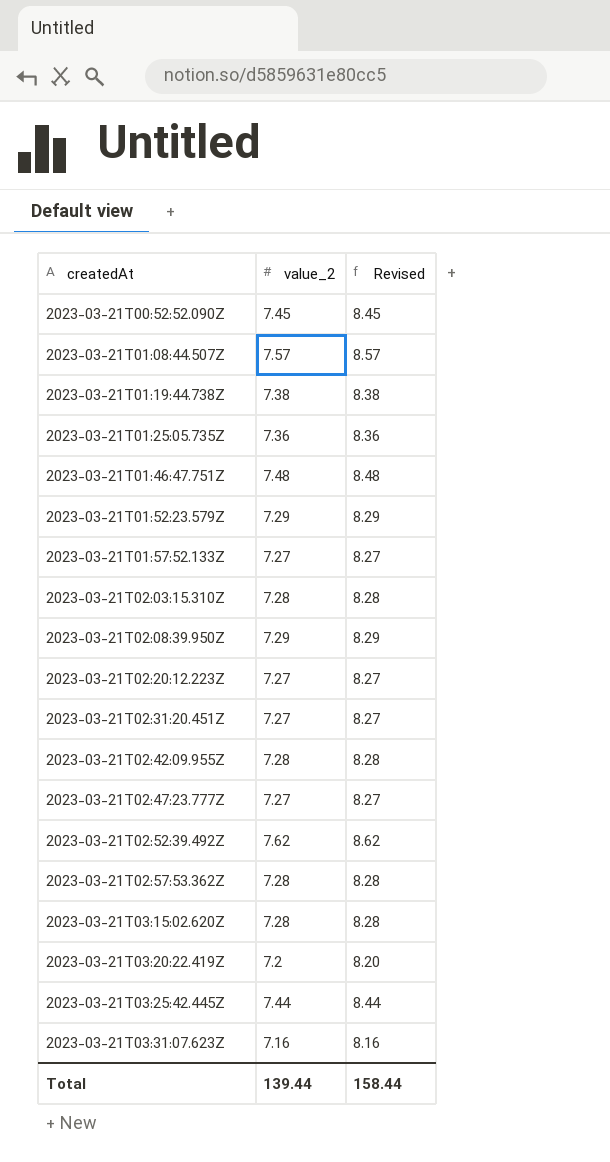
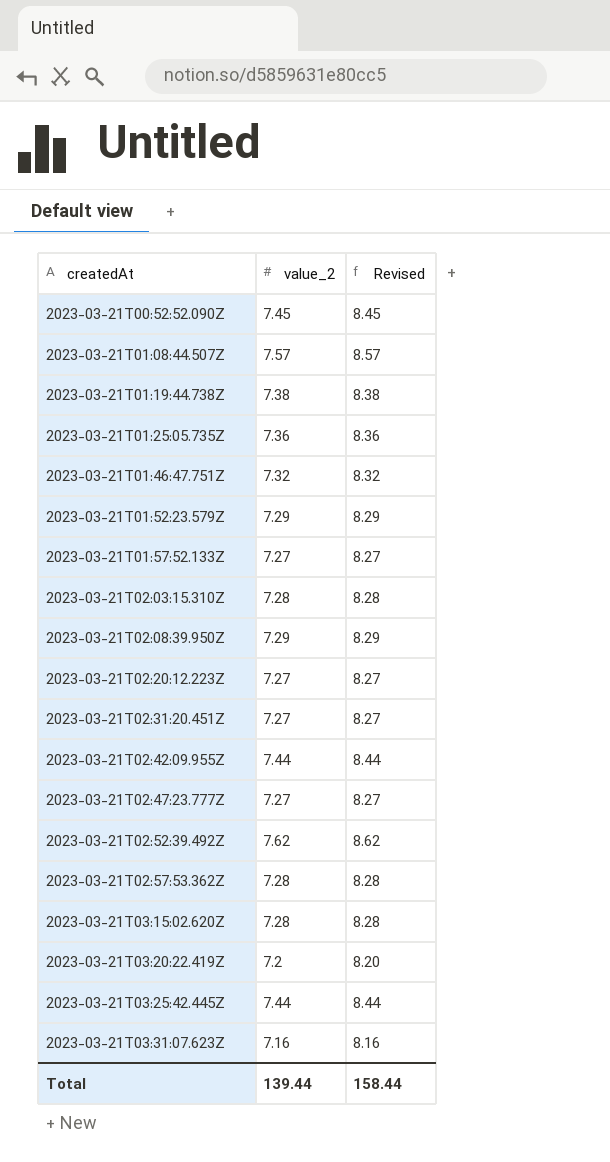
2023-03-21T01:46:47.751Z | value_2: 7.48 -> 7.32
2023-03-21T01:46:47.751Z | Revised: 8.48 -> 8.32
2023-03-21T02:42:09.955Z | value_2: 7.28 -> 7.44
2023-03-21T02:42:09.955Z | Revised: 8.28 -> 8.44

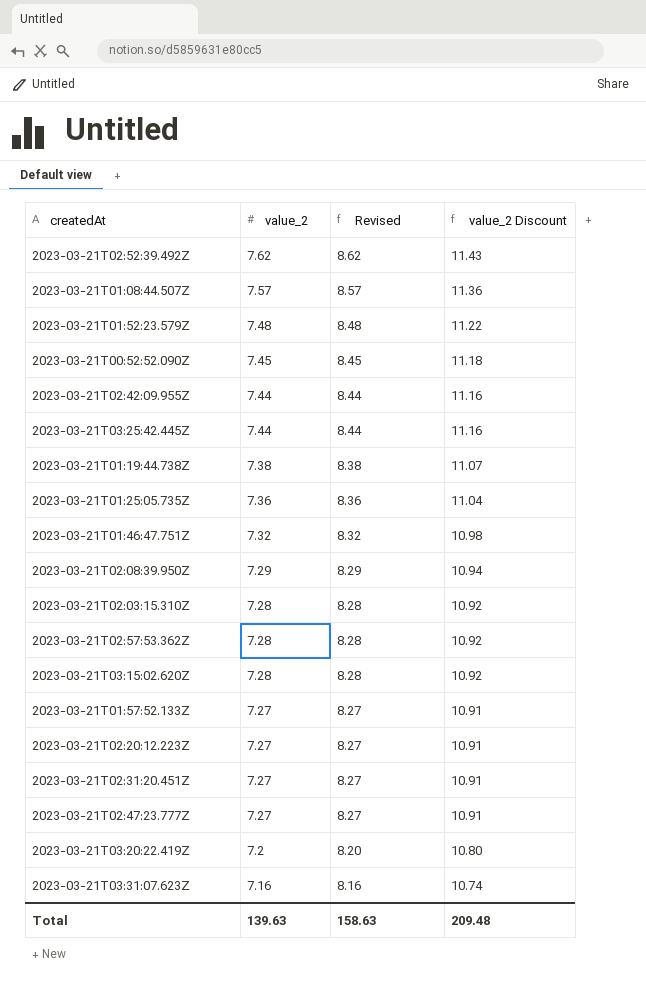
row order: createdAt ascending -> value_2 descending
column value_2 Discount | formula: none -> [value_2] * 1.5
2023-03-21T01:52:23.579Z | value_2: 7.29 -> 7.48
2023-03-21T01:52:23.579Z | Revised: 8.29 -> 8.48
Total | value_2: 139.44 -> 139.63
Total | Revised: 158.44 -> 158.63

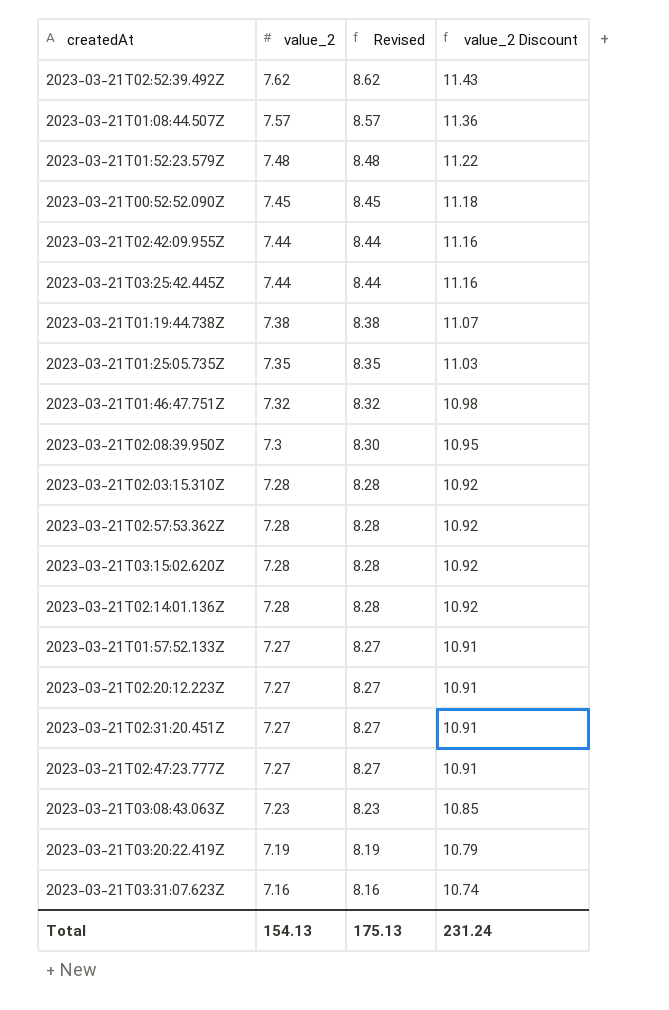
2023-03-21T01:25:05.735Z | value_2: 7.36 -> 7.35
2023-03-21T01:25:05.735Z | Revised: 8.36 -> 8.35
2023-03-21T01:25:05.735Z | value_2 Discount: 11.04 -> 11.03
2023-03-21T02:08:39.950Z | value_2: 7.29 -> 7.3
2023-03-21T02:08:39.950Z | Revised: 8.29 -> 8.30
2023-03-21T02:08:39.950Z | value_2 Discount: 10.94 -> 10.95
row 2023-03-21T02:14:01.136Z: none -> 7.28 | 8.28 | 10.92
row 2023-03-21T03:08:43.063Z: none -> 7.23 | 8.23 | 10.85
2023-03-21T03:20:22.419Z | value_2: 7.2 -> 7.19
2023-03-21T03:20:22.419Z | Revised: 8.20 -> 8.19
2023-03-21T03:20:22.419Z | value_2 Discount: 10.80 -> 10.79
Total | value_2: 139.63 -> 154.13
Total | Revised: 158.63 -> 175.13
Total | value_2 Discount: 209.48 -> 231.24

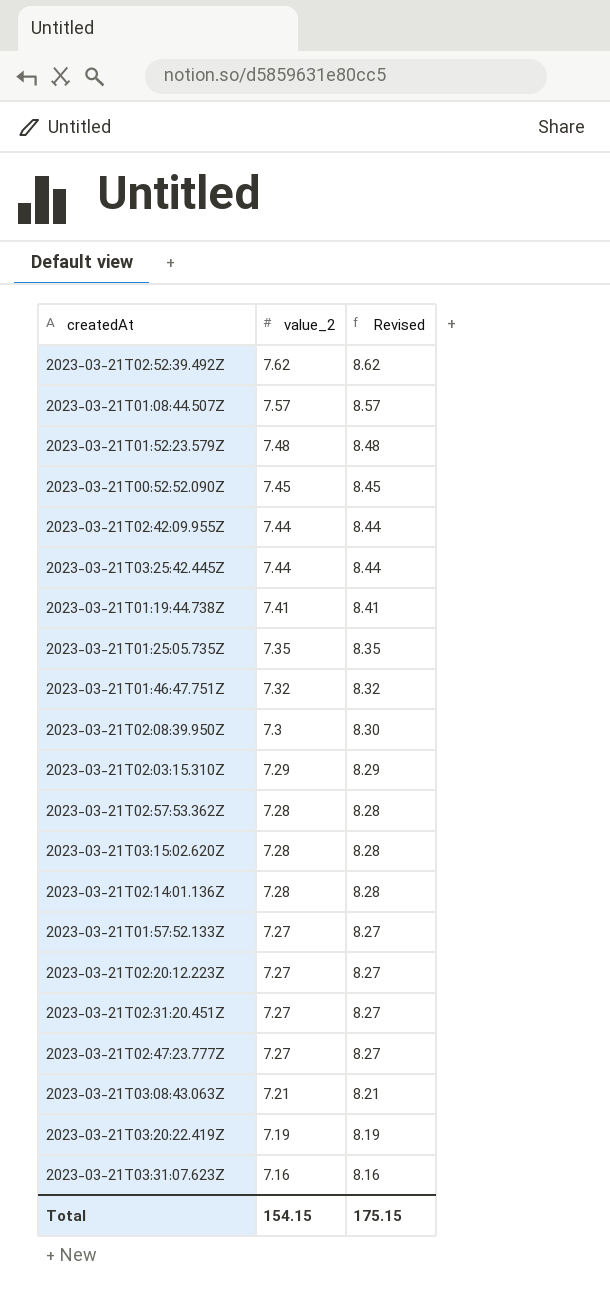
column value_2 Discount | formula: [value_2] * 1.5 -> none
2023-03-21T01:19:44.738Z | value_2: 7.38 -> 7.41
2023-03-21T01:19:44.738Z | Revised: 8.38 -> 8.41
2023-03-21T02:03:15.310Z | value_2: 7.28 -> 7.29
2023-03-21T02:03:15.310Z | Revised: 8.28 -> 8.29
2023-03-21T03:08:43.063Z | value_2: 7.23 -> 7.21
2023-03-21T03:08:43.063Z | Revised: 8.23 -> 8.21
Total | value_2: 154.13 -> 154.15
Total | Revised: 175.13 -> 175.15

